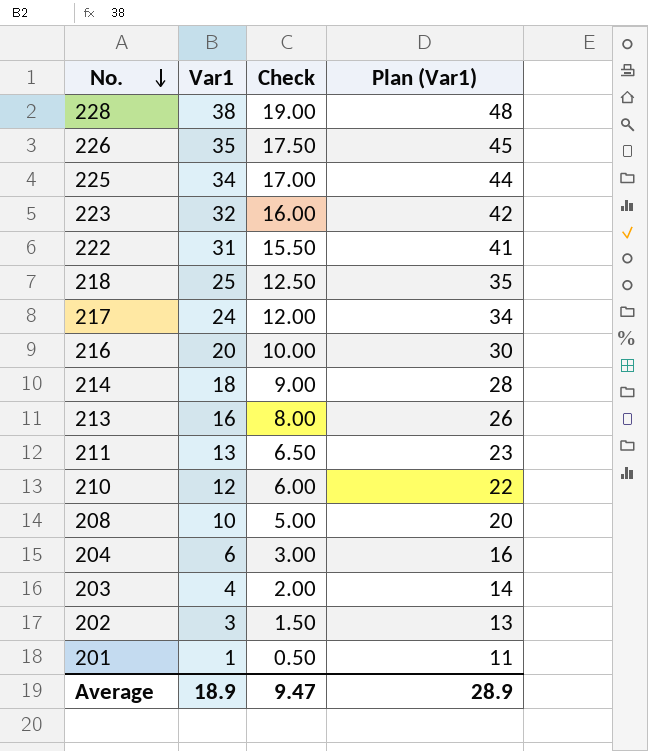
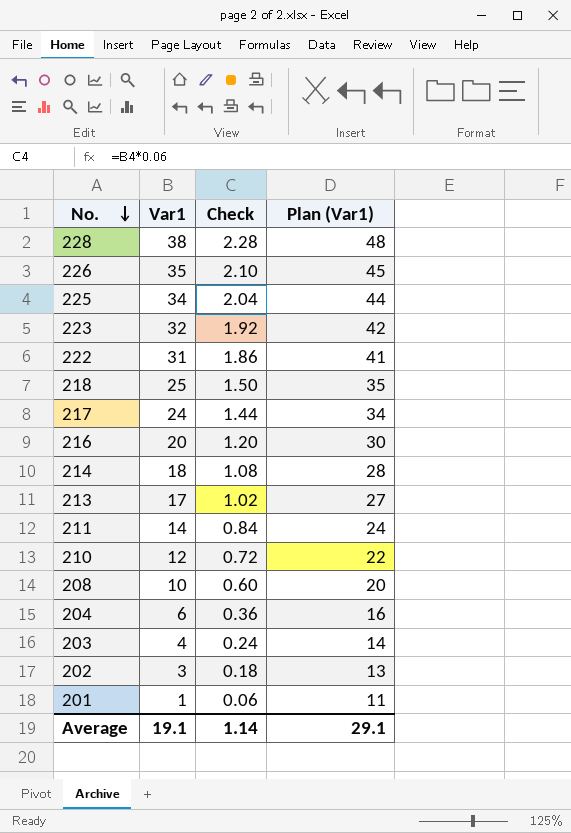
column Check | formula: [Var1] * 0.5 -> [Var1] * 0.06
213 | Var1: 16 -> 17
213 | Plan (Var1): 26 -> 27
211 | Var1: 13 -> 14
211 | Plan (Var1): 23 -> 24
Average | Var1: 18.9 -> 19.1
Average | Check: 9.47 -> 1.14
Average | Plan (Var1): 28.9 -> 29.1

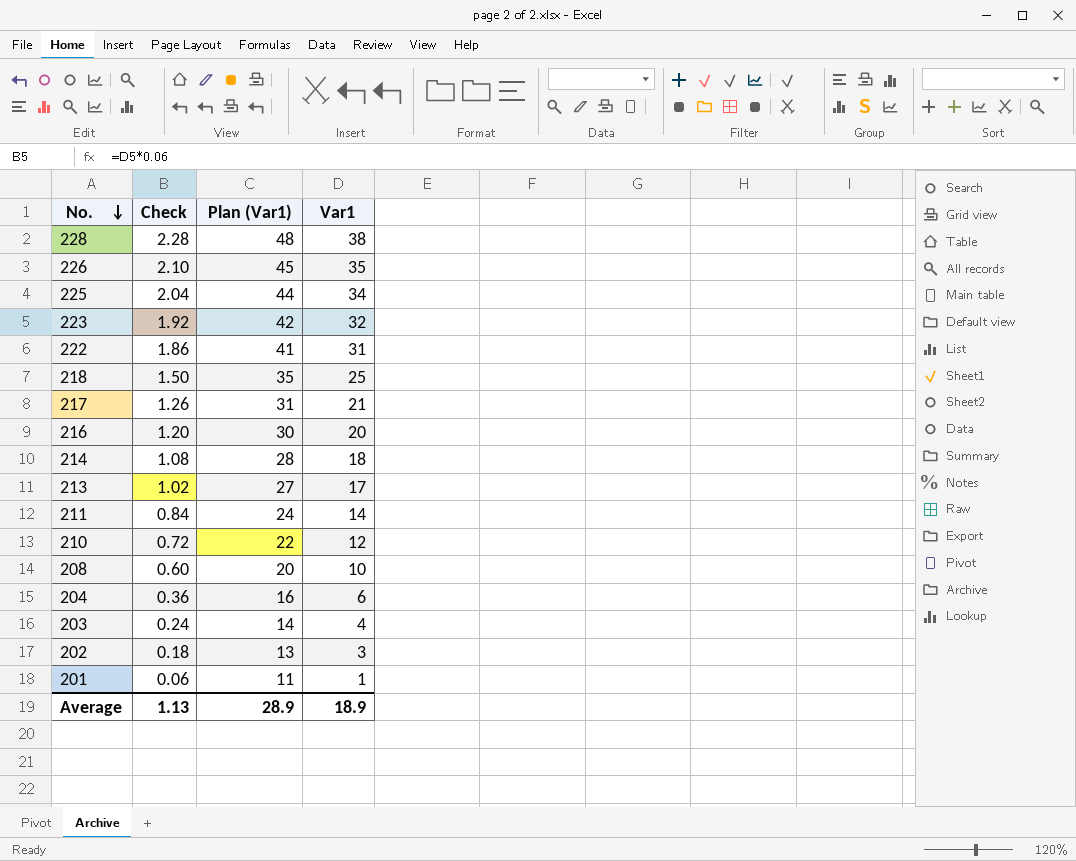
column Var1 | position: 2 -> 4
217 | Check: 1.44 -> 1.26
217 | Plan (Var1): 34 -> 31
217 | Var1: 24 -> 21
Average | Check: 1.14 -> 1.13
Average | Plan (Var1): 29.1 -> 28.9
Average | Var1: 19.1 -> 18.9

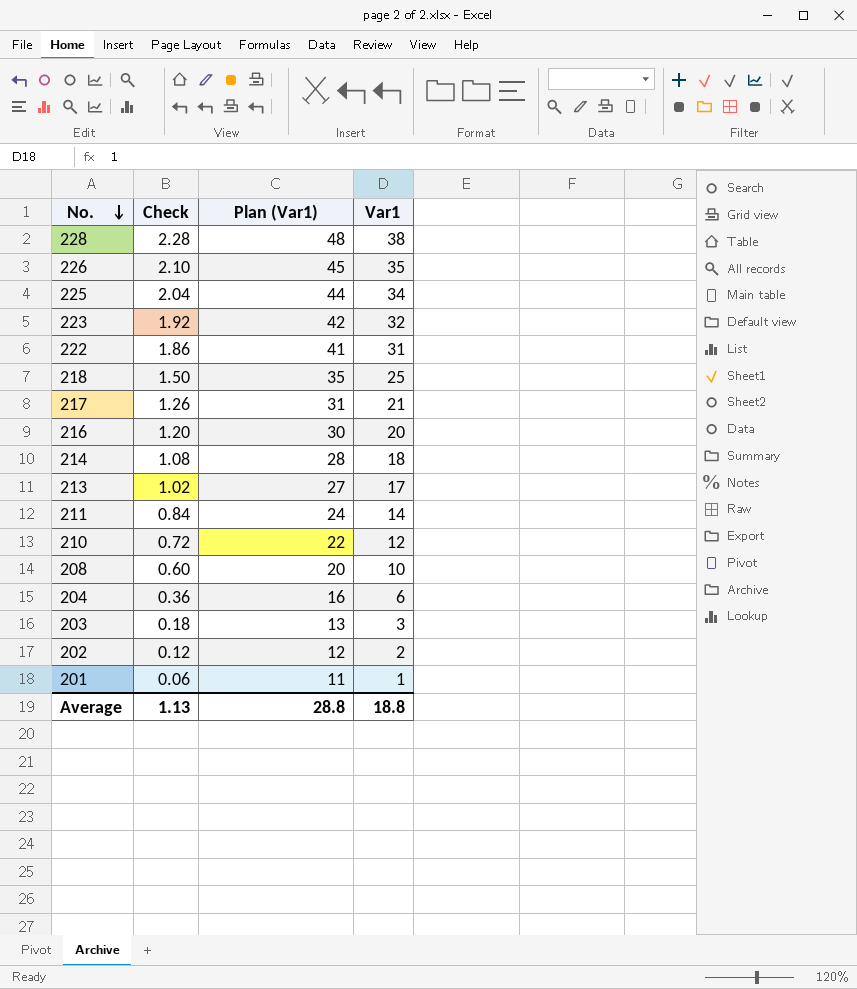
203 | Check: 0.24 -> 0.18
203 | Plan (Var1): 14 -> 13
203 | Var1: 4 -> 3
202 | Check: 0.18 -> 0.12
202 | Plan (Var1): 13 -> 12
202 | Var1: 3 -> 2
Average | Plan (Var1): 28.9 -> 28.8
Average | Var1: 18.9 -> 18.8

